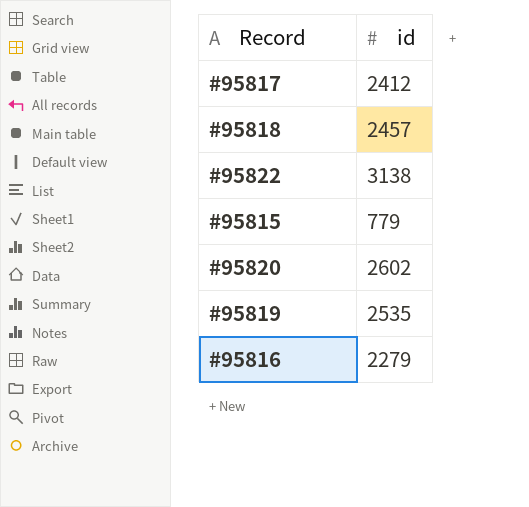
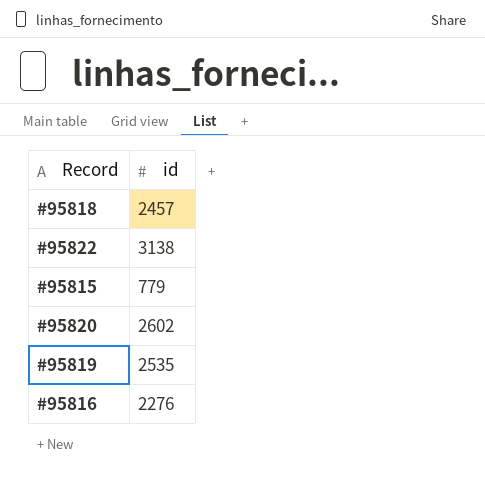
row #95817: 2412 -> none
#95816 | id: 2279 -> 2276

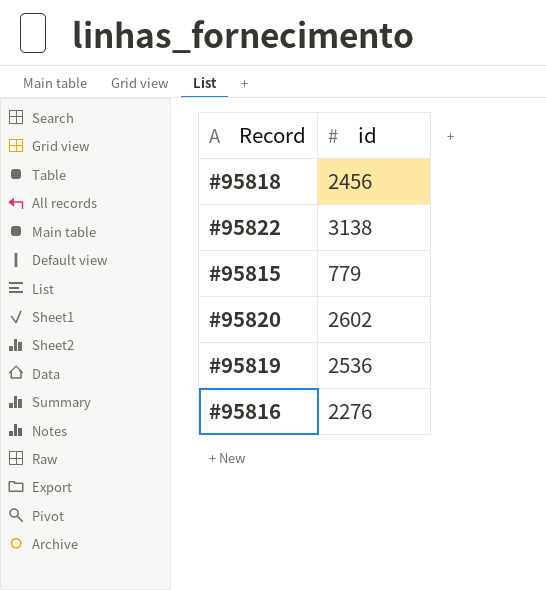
#95818 | id: 2457 -> 2456
#95819 | id: 2535 -> 2536

